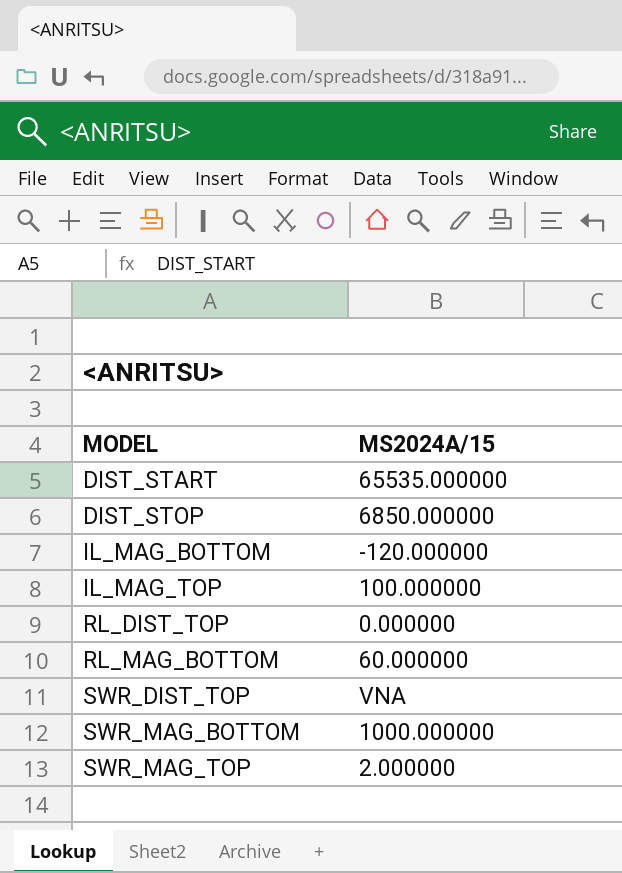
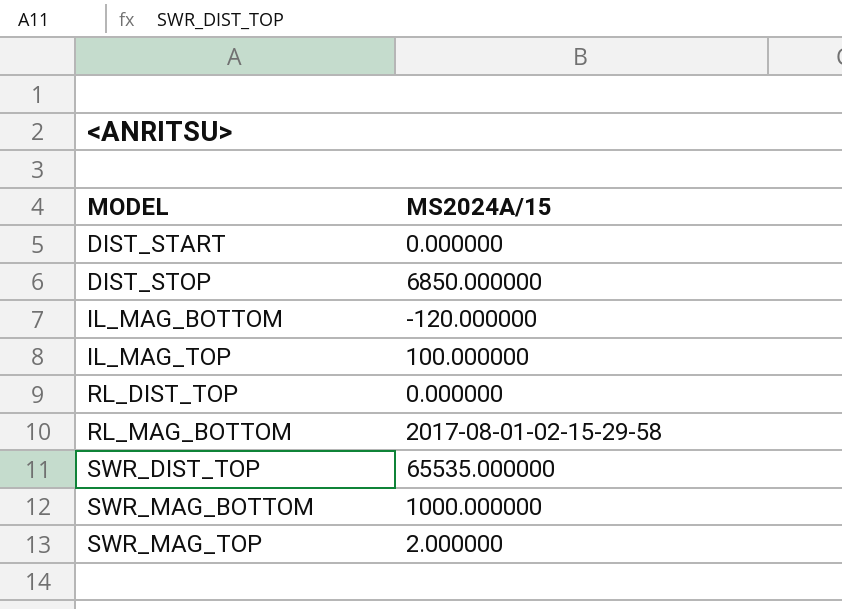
DIST_START | MS2024A/15: 65535.000000 -> 0.000000
RL_MAG_BOTTOM | MS2024A/15: 60.000000 -> 2017-08-01-02-15-29-58
SWR_DIST_TOP | MS2024A/15: VNA -> 65535.000000

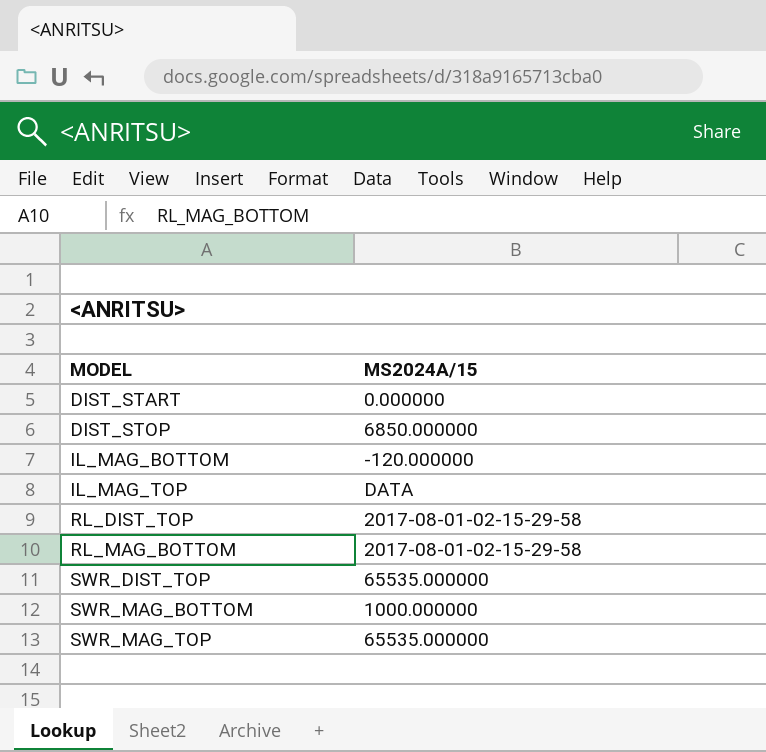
IL_MAG_TOP | MS2024A/15: 100.000000 -> DATA
RL_DIST_TOP | MS2024A/15: 0.000000 -> 2017-08-01-02-15-29-58
SWR_MAG_TOP | MS2024A/15: 2.000000 -> 65535.000000

